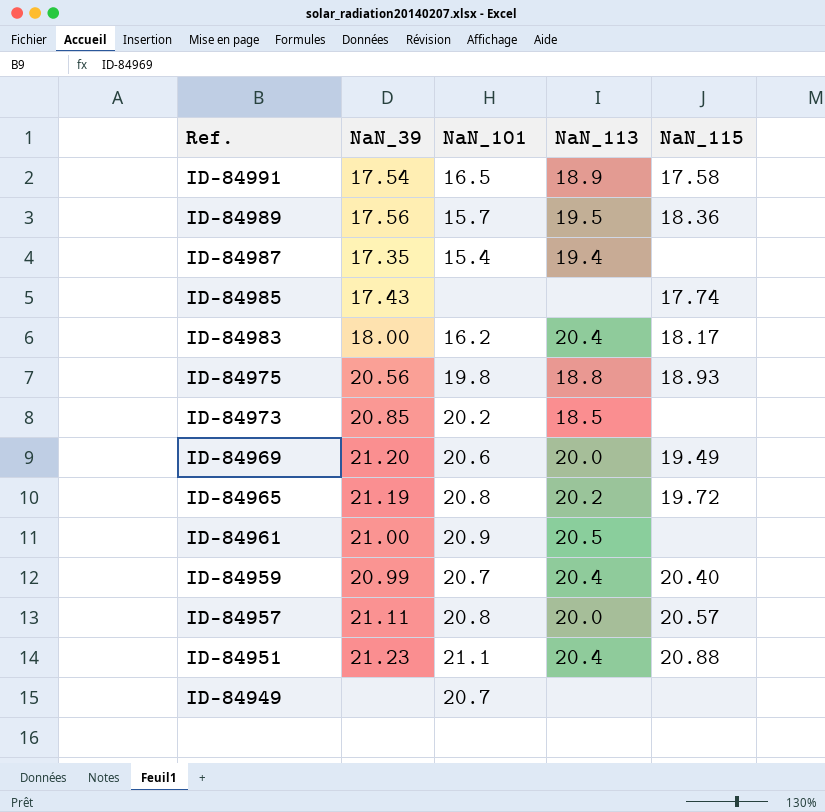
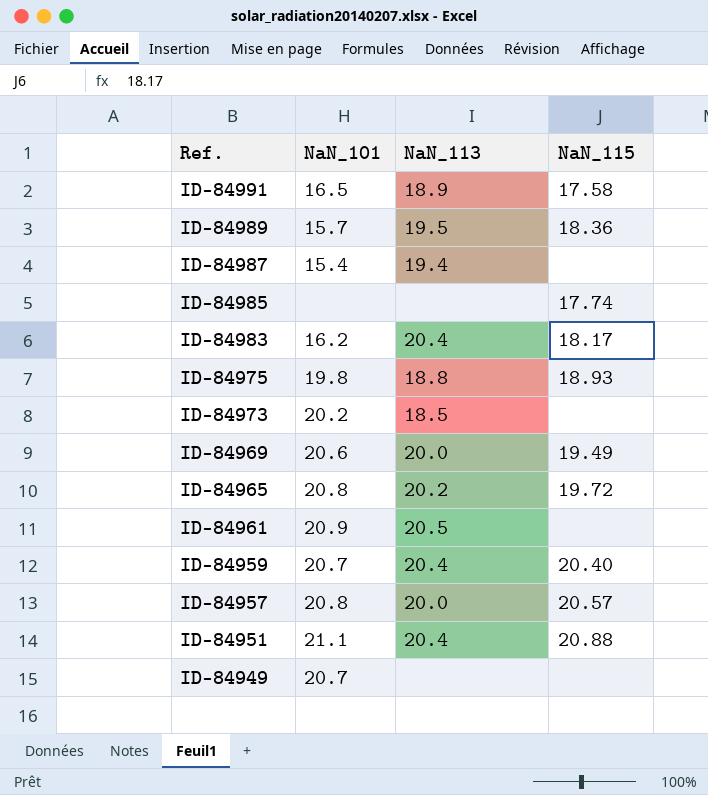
column NaN_39 | position: 2 -> none

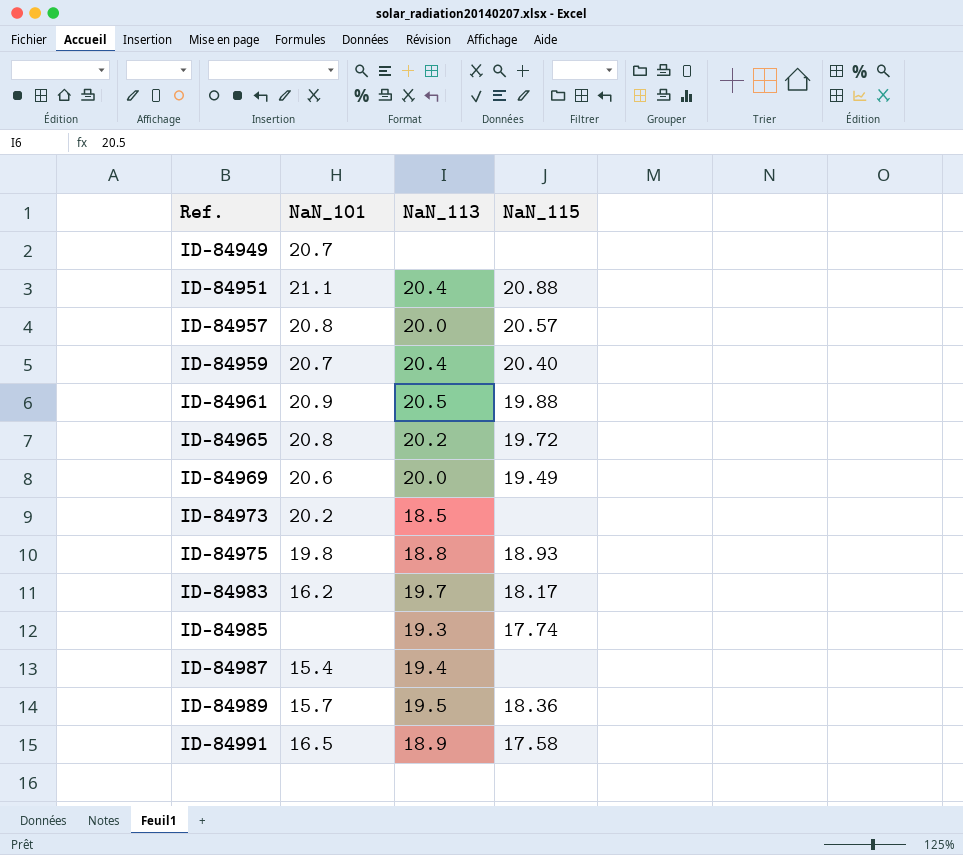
row order: Ref. descending -> Ref. ascending
ID-84961 | NaN_115: none -> 19.88
ID-84983 | NaN_113: 20.4 -> 19.7
ID-84985 | NaN_113: none -> 19.3

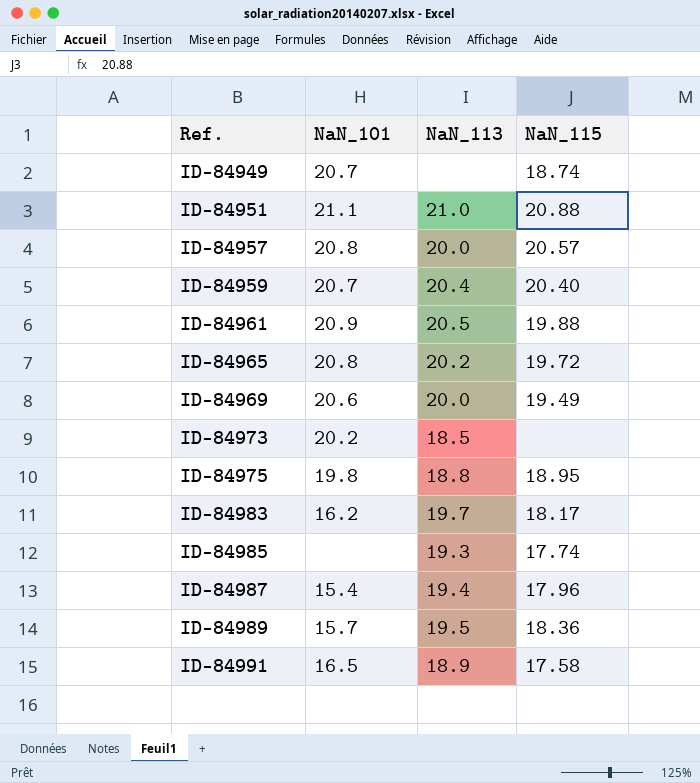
ID-84949 | NaN_115: none -> 18.74
ID-84951 | NaN_113: 20.4 -> 21.0
ID-84975 | NaN_115: 18.93 -> 18.95
ID-84987 | NaN_115: none -> 17.96

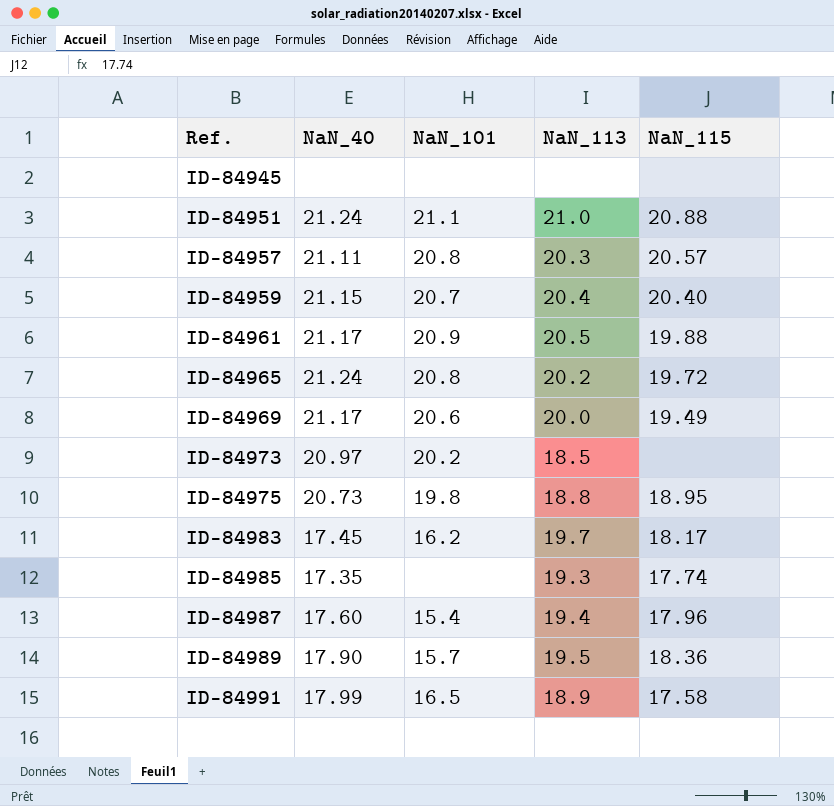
column NaN_40 | position: none -> 2
row ID-84949: 20.7 | none | 18.74 -> none
row ID-84945: none -> none | none | none | none
ID-84957 | NaN_113: 20.0 -> 20.3

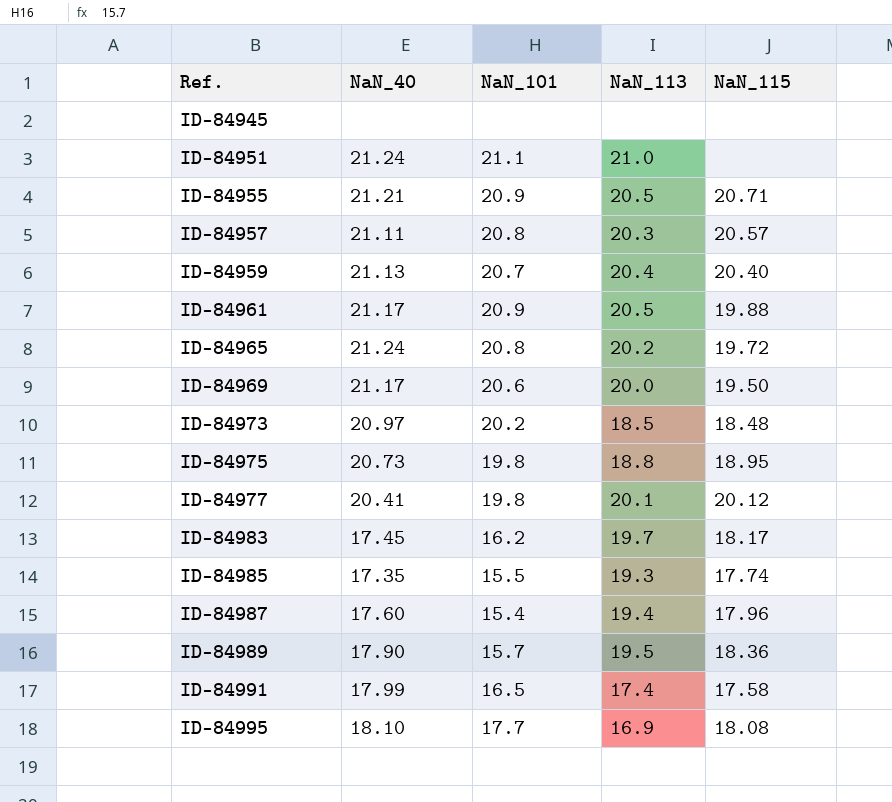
ID-84951 | NaN_115: 20.88 -> none
row ID-84955: none -> 21.21 | 20.9 | 20.5 | 20.71
ID-84959 | NaN_40: 21.15 -> 21.13
ID-84969 | NaN_115: 19.49 -> 19.50
ID-84973 | NaN_115: none -> 18.48
row ID-84977: none -> 20.41 | 19.8 | 20.1 | 20.12
ID-84985 | NaN_101: none -> 15.5
ID-84991 | NaN_113: 18.9 -> 17.4
row ID-84995: none -> 18.10 | 17.7 | 16.9 | 18.08

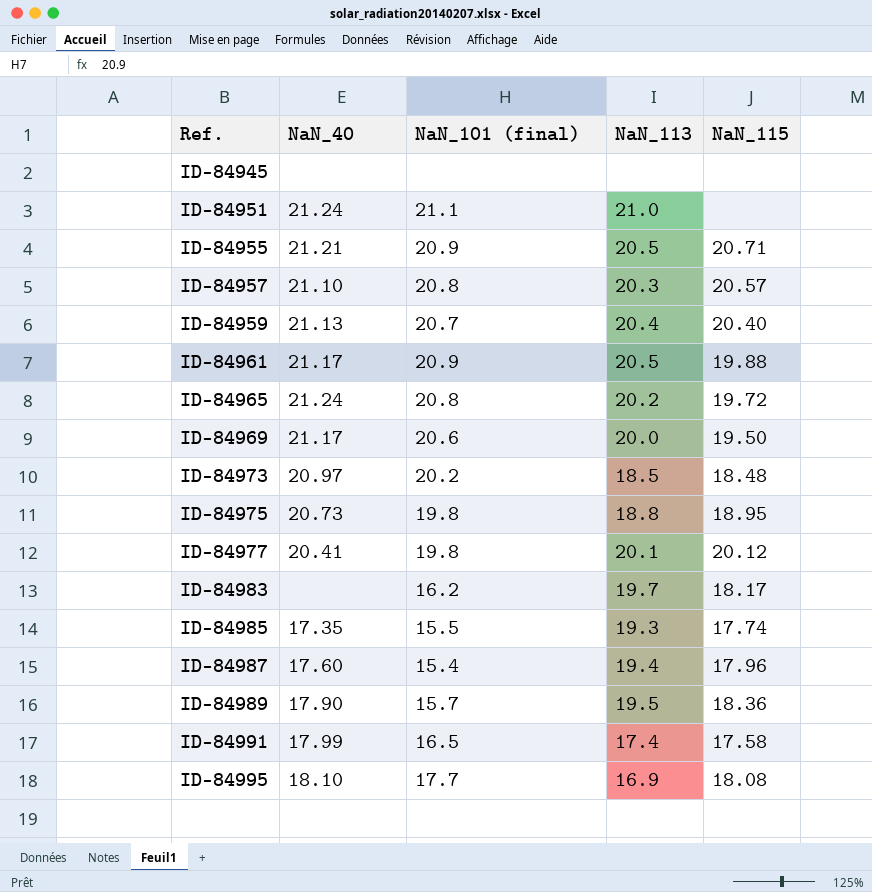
column name: NaN_101 -> NaN_101 (final)
ID-84957 | NaN_40: 21.11 -> 21.10
ID-84983 | NaN_40: 17.45 -> none

